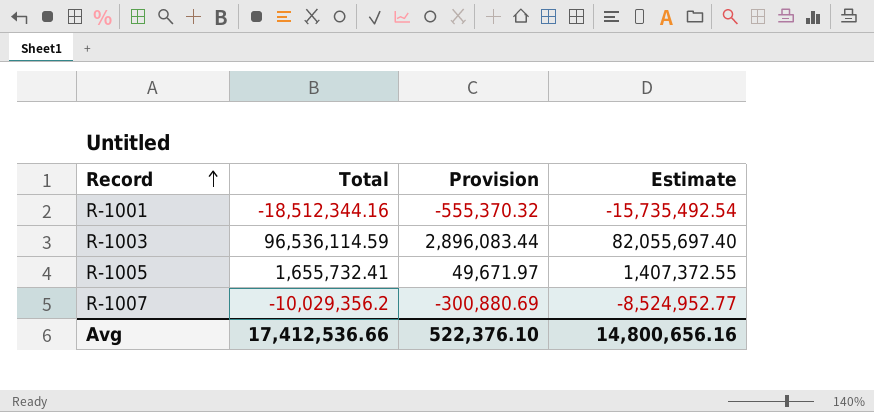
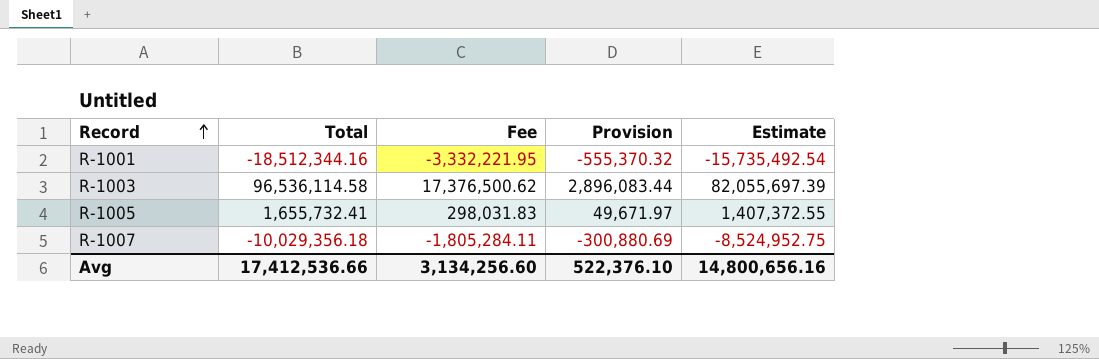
column Fee | formula: none -> [Total] * 0.18
R-1003 | Total: 96,536,114.59 -> 96,536,114.58
R-1003 | Estimate: 82,055,697.40 -> 82,055,697.39
R-1007 | Total: -10,029,356.2 -> -10,029,356.18
R-1007 | Estimate: -8,524,952.77 -> -8,524,952.75

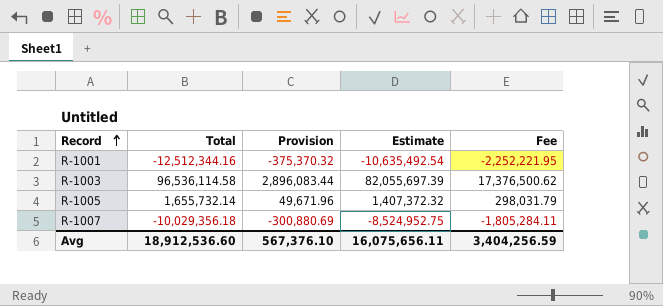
column Fee | position: 3 -> 5
R-1001 | Total: -18,512,344.16 -> -12,512,344.16
R-1001 | Provision: -555,370.32 -> -375,370.32
R-1001 | Estimate: -15,735,492.54 -> -10,635,492.54
R-1001 | Fee: -3,332,221.95 -> -2,252,221.95
R-1005 | Total: 1,655,732.41 -> 1,655,732.14
R-1005 | Provision: 49,671.97 -> 49,671.96
R-1005 | Estimate: 1,407,372.55 -> 1,407,372.32
R-1005 | Fee: 298,031.83 -> 298,031.79
Avg | Total: 17,412,536.66 -> 18,912,536.60
Avg | Provision: 522,376.10 -> 567,376.10
Avg | Estimate: 14,800,656.16 -> 16,075,656.11
Avg | Fee: 3,134,256.60 -> 3,404,256.59

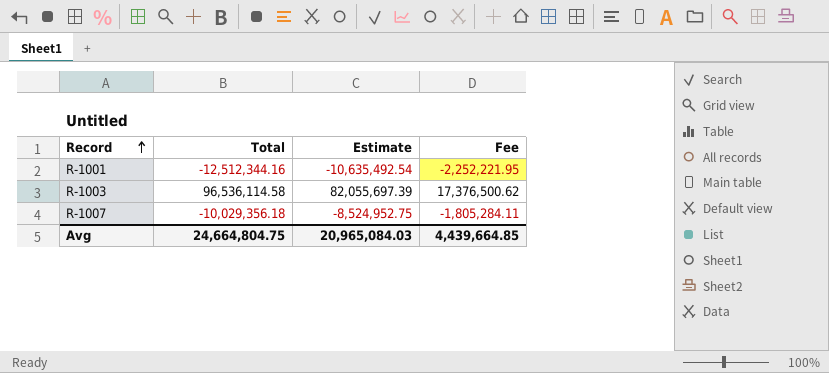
column Provision | formula: [Total] * 0.03 -> none
row R-1005: 1,655,732.14 | 49,671.96 | 1,407,372.32 | 298,031.79 -> none
Avg | Total: 18,912,536.60 -> 24,664,804.75
Avg | Estimate: 16,075,656.11 -> 20,965,084.03
Avg | Fee: 3,404,256.59 -> 4,439,664.85

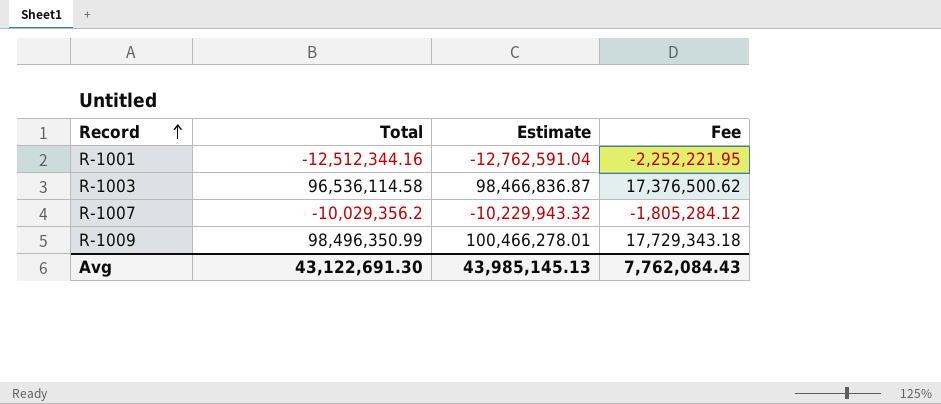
column Estimate | formula: [Total] * 0.85 -> [Total] * 1.02
R-1007 | Total: -10,029,356.18 -> -10,029,356.2
R-1007 | Fee: -1,805,284.11 -> -1,805,284.12
row R-1009: none -> 98,496,350.99 | 100,466,278.01 | 17,729,343.18
Avg | Total: 24,664,804.75 -> 43,122,691.30
Avg | Estimate: 20,965,084.03 -> 43,985,145.13
Avg | Fee: 4,439,664.85 -> 7,762,084.43

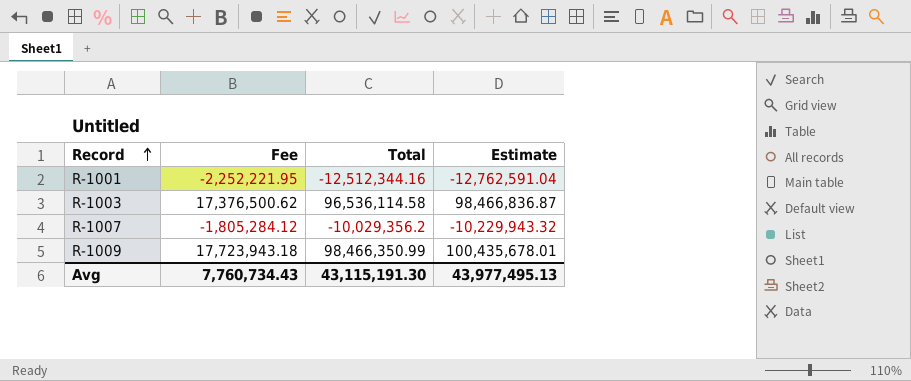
column Fee | position: 4 -> 2
R-1009 | Fee: 17,729,343.18 -> 17,723,943.18
R-1009 | Total: 98,496,350.99 -> 98,466,350.99
R-1009 | Estimate: 100,466,278.01 -> 100,435,678.01
Avg | Fee: 7,762,084.43 -> 7,760,734.43
Avg | Total: 43,122,691.30 -> 43,115,191.30
Avg | Estimate: 43,985,145.13 -> 43,977,495.13

